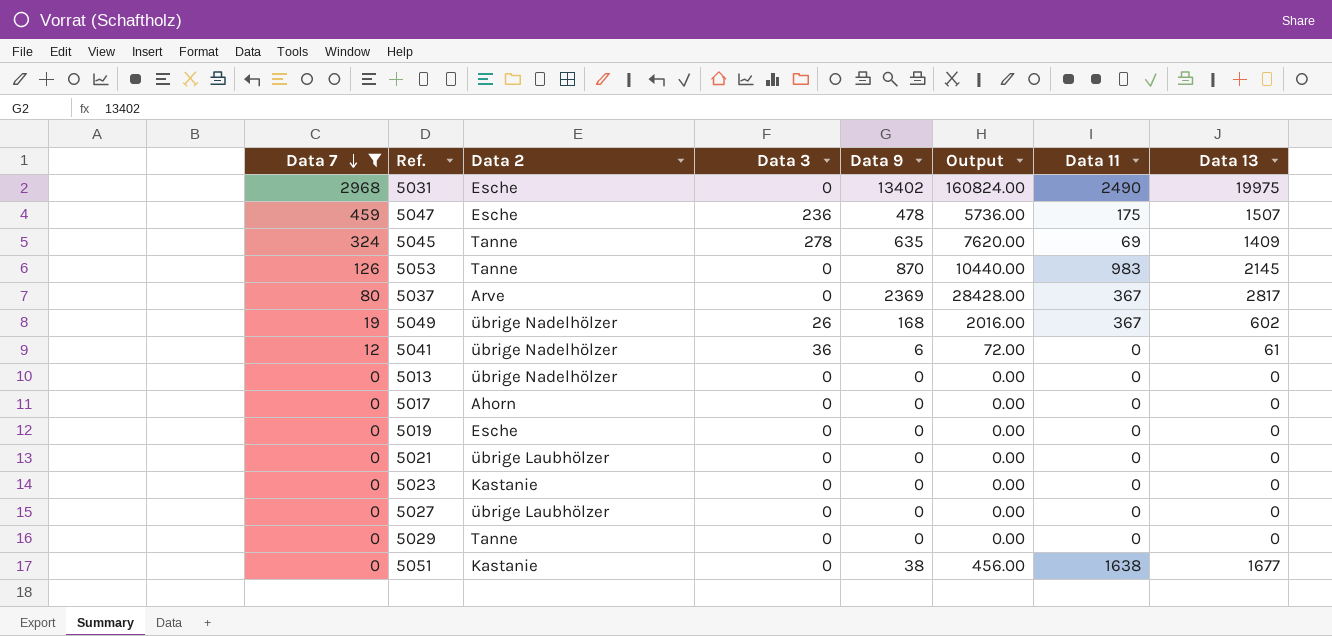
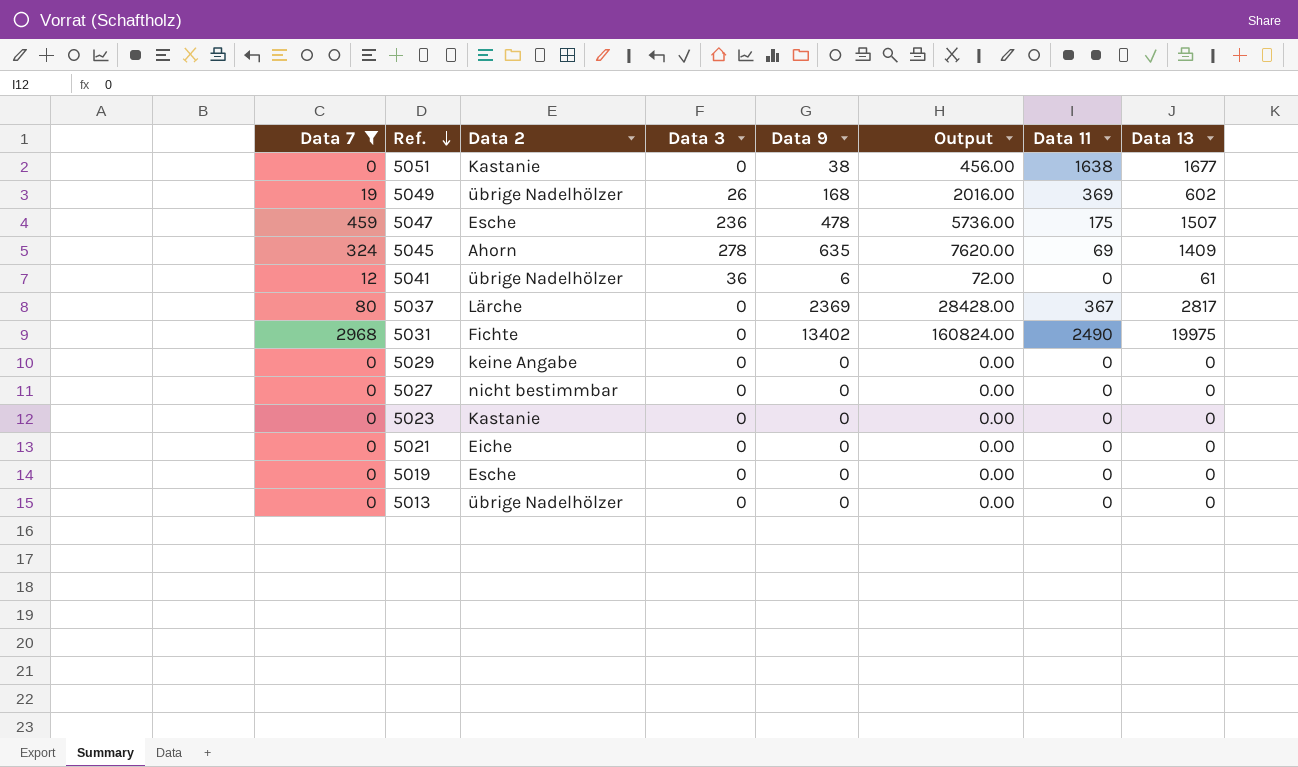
row order: Data 7 descending -> Ref. descending
row 5053: 126 | Tanne | 0 | 870 | 10440.00 | 983 | 2145 -> none
row 5017: 0 | Ahorn | 0 | 0 | 0.00 | 0 | 0 -> none
5049 | Data 11: 367 -> 369
5045 | Data 2: Tanne -> Ahorn
5037 | Data 2: Arve -> Lärche
5031 | Data 2: Esche -> Fichte
5029 | Data 2: Tanne -> keine Angabe
5027 | Data 2: übrige Laubhölzer -> nicht bestimmbar
5021 | Data 2: übrige Laubhölzer -> Eiche

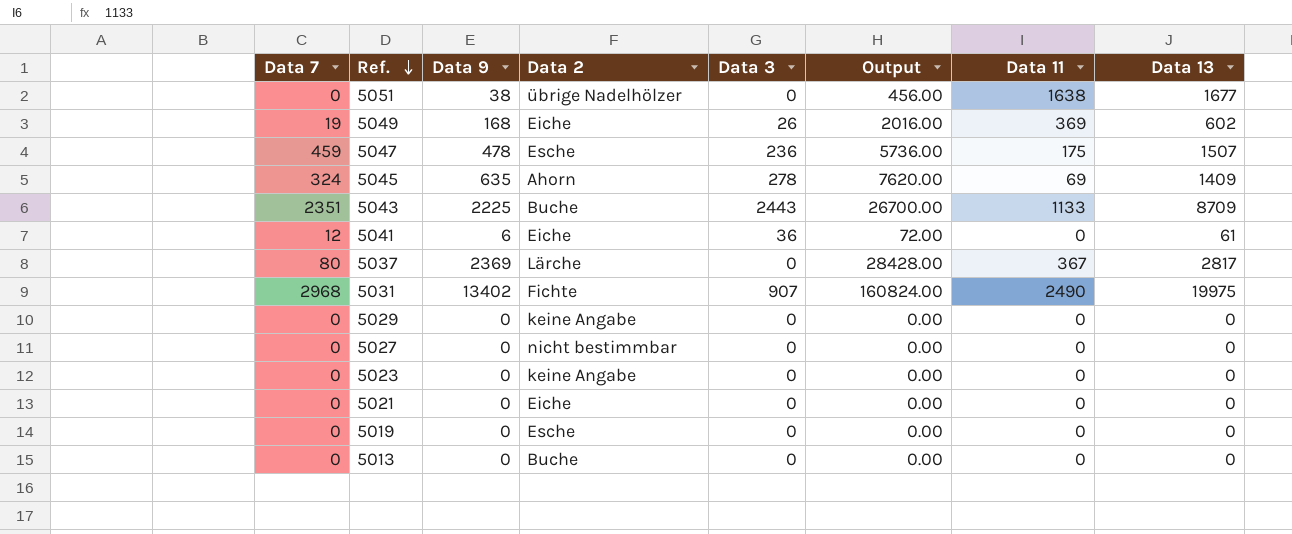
filter: Data 7 != 2351 -> none
column Data 9 | position: 5 -> 3
5051 | Data 2: Kastanie -> übrige Nadelhölzer
5049 | Data 2: übrige Nadelhölzer -> Eiche
5041 | Data 2: übrige Nadelhölzer -> Eiche
5031 | Data 3: 0 -> 907
5023 | Data 2: Kastanie -> keine Angabe
5013 | Data 2: übrige Nadelhölzer -> Buche

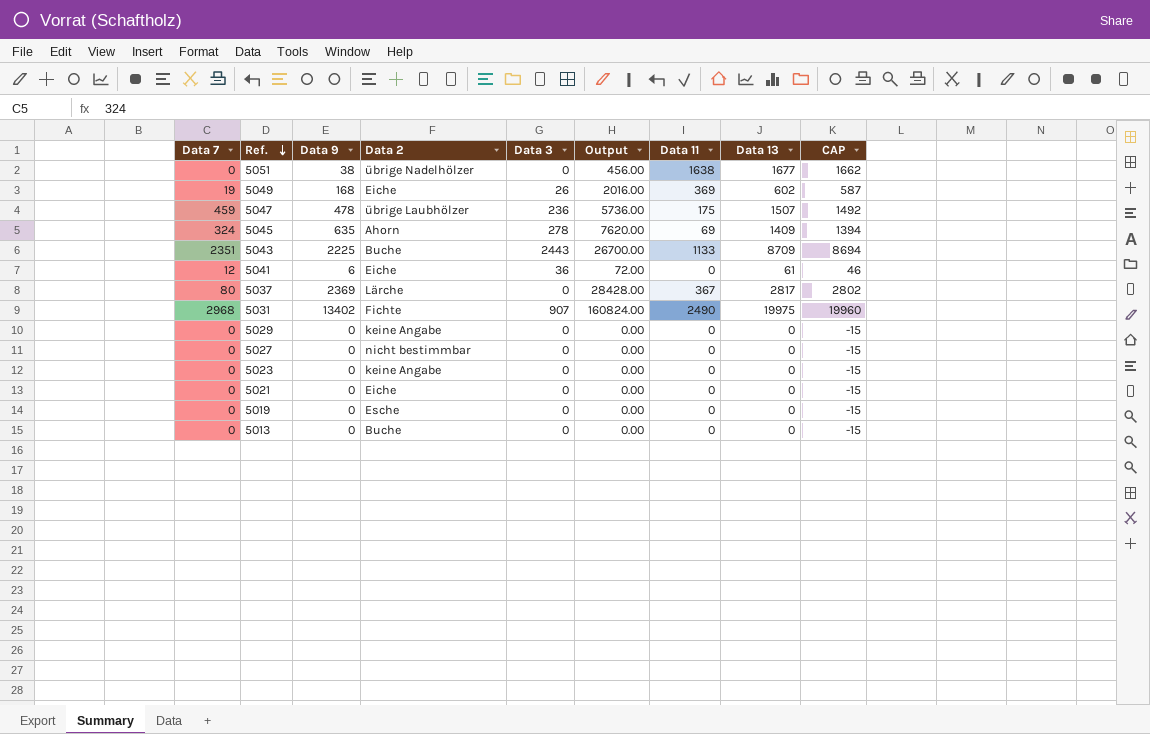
column CAP | formula: none -> [Data 13] - 15
5047 | Data 2: Esche -> übrige Laubhölzer

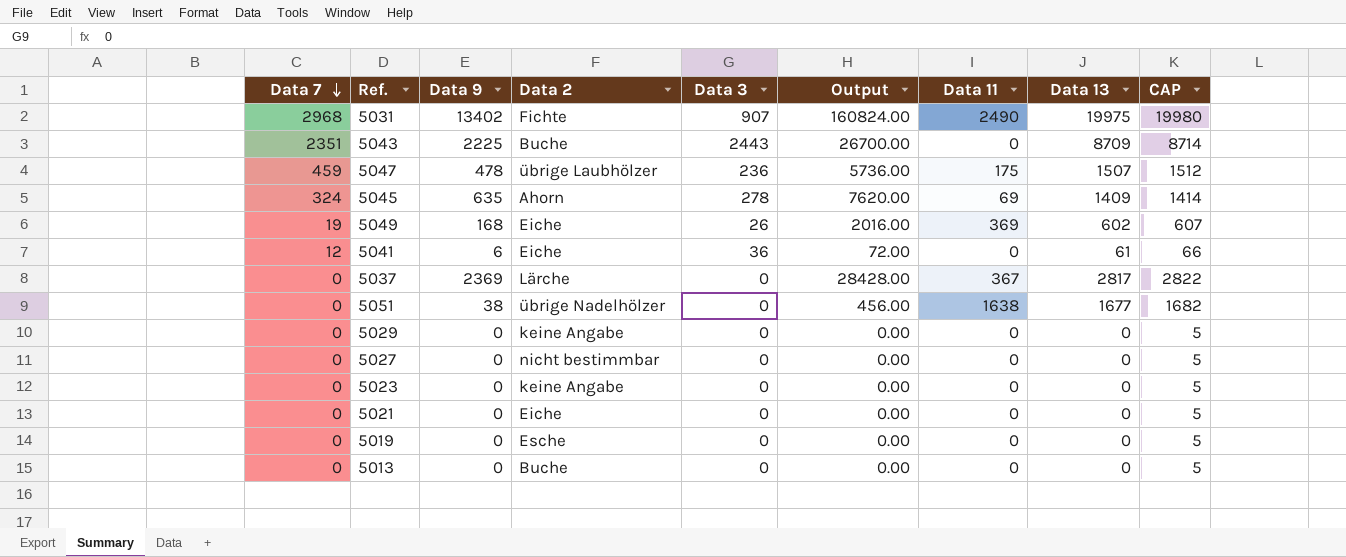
row order: Ref. descending -> Data 7 descending
column CAP | formula: [Data 13] - 15 -> [Data 13] + 5
5043 | Data 11: 1133 -> 0
5037 | Data 7: 80 -> 0

